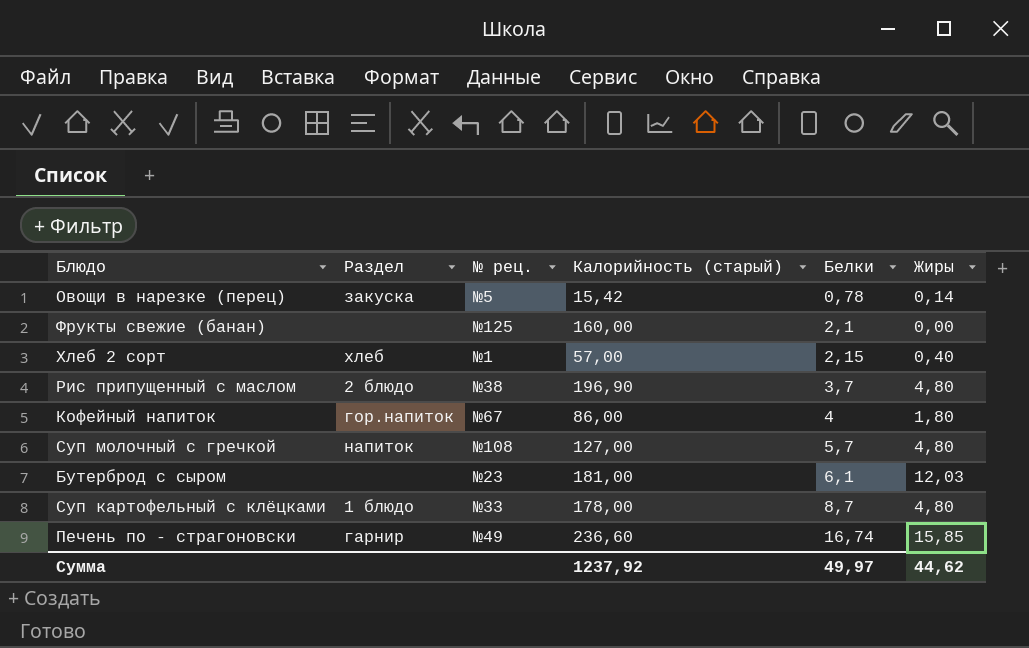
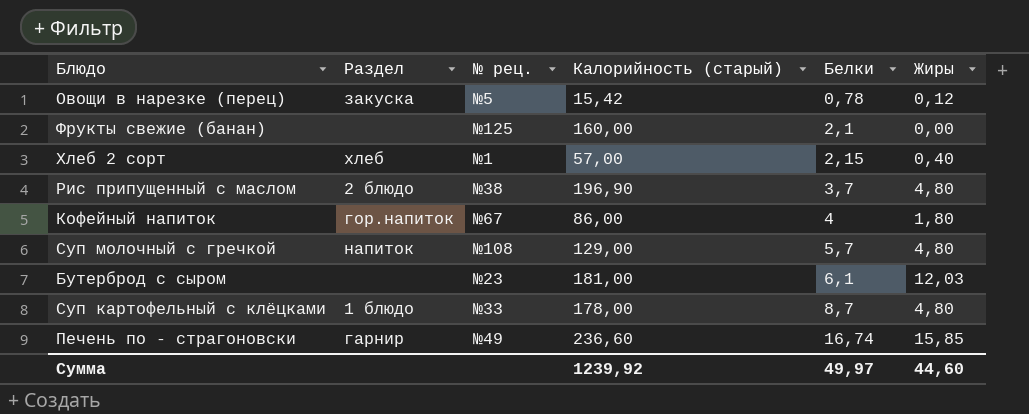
Овощи в нарезке (перец) | Жиры: 0,14 -> 0,12
Суп молочный с гречкой | Калорийность (старый): 127,00 -> 129,00
Сумма | Калорийность (старый): 1237,92 -> 1239,92
Сумма | Жиры: 44,62 -> 44,60

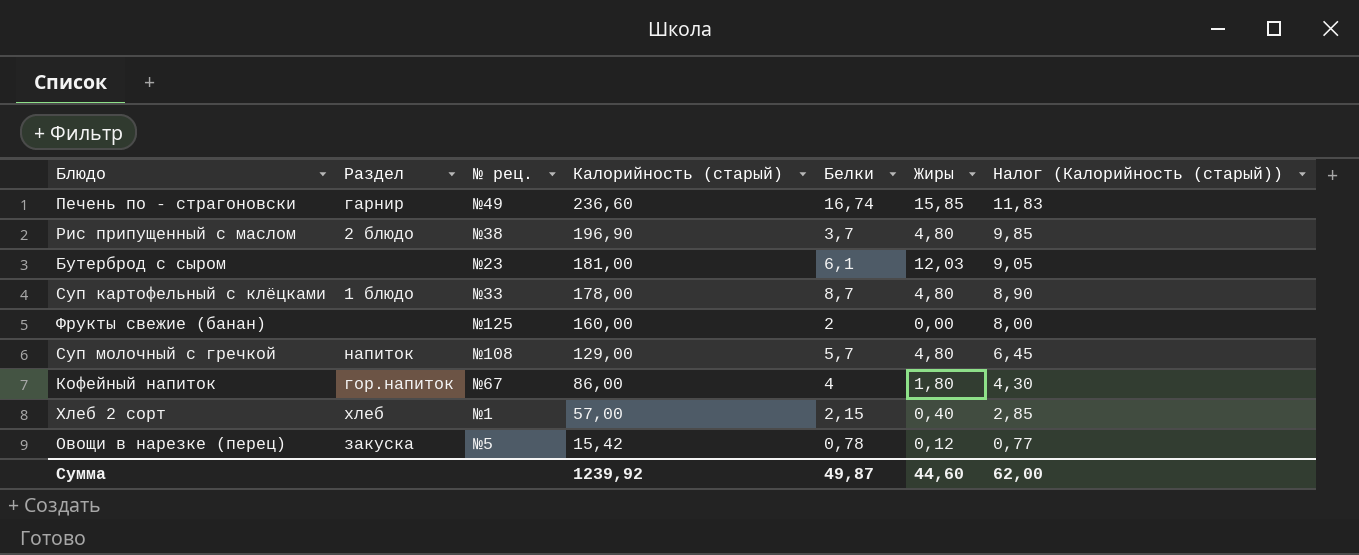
row order: Белки ascending -> Калорийность (старый) descending
column Налог (Калорийность (старый)) | formula: none -> [Калорийность (старый)] * 0,05
Фрукты свежие (банан) | Белки: 2,1 -> 2
Сумма | Белки: 49,97 -> 49,87

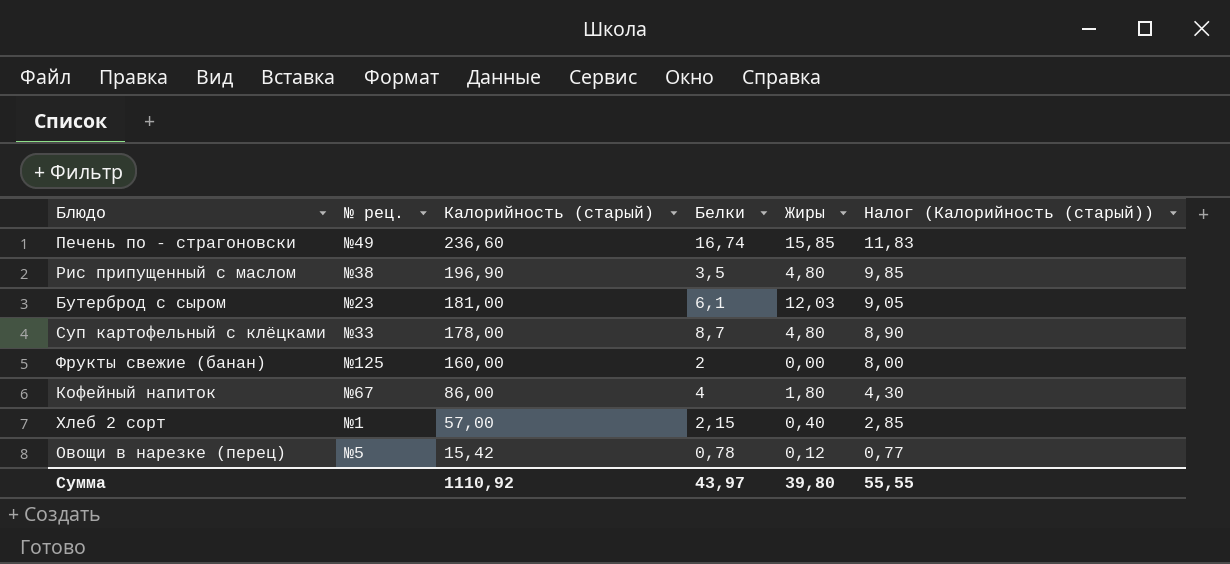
column Раздел | position: 2 -> none
row Суп молочный с гречкой: напиток | №108 | 129,00 | 5,7 | 4,80 | 6,45 -> none
Рис припущенный с маслом | Белки: 3,7 -> 3,5
Сумма | Калорийность (старый): 1239,92 -> 1110,92
Сумма | Белки: 49,87 -> 43,97
Сумма | Жиры: 44,60 -> 39,80
Сумма | Налог (Калорийность (старый)): 62,00 -> 55,55

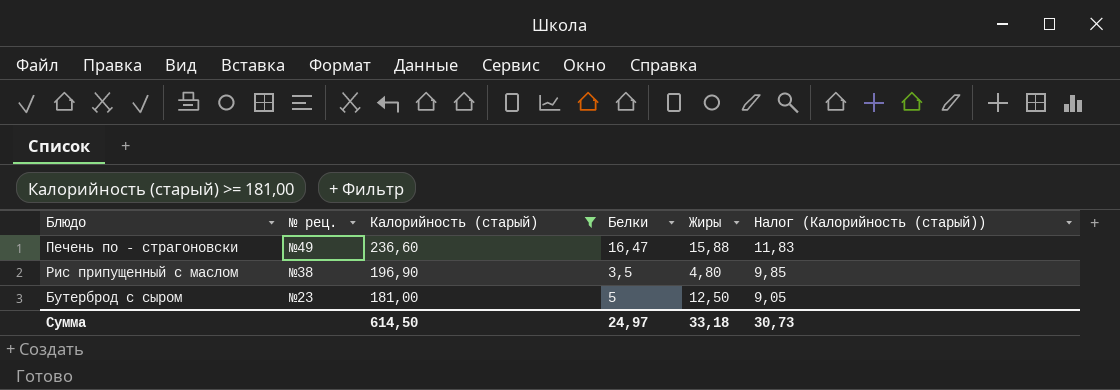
filter: none -> Калорийность (старый) >= 181,00
Печень по - страгоновски | Белки: 16,74 -> 16,47
Печень по - страгоновски | Жиры: 15,85 -> 15,88
Бутерброд с сыром | Белки: 6,1 -> 5
Бутерброд с сыром | Жиры: 12,03 -> 12,50
Сумма | Калорийность (старый): 1110,92 -> 614,50
Сумма | Белки: 43,97 -> 24,97
Сумма | Жиры: 39,80 -> 33,18
Сумма | Налог (Калорийность (старый)): 55,55 -> 30,73

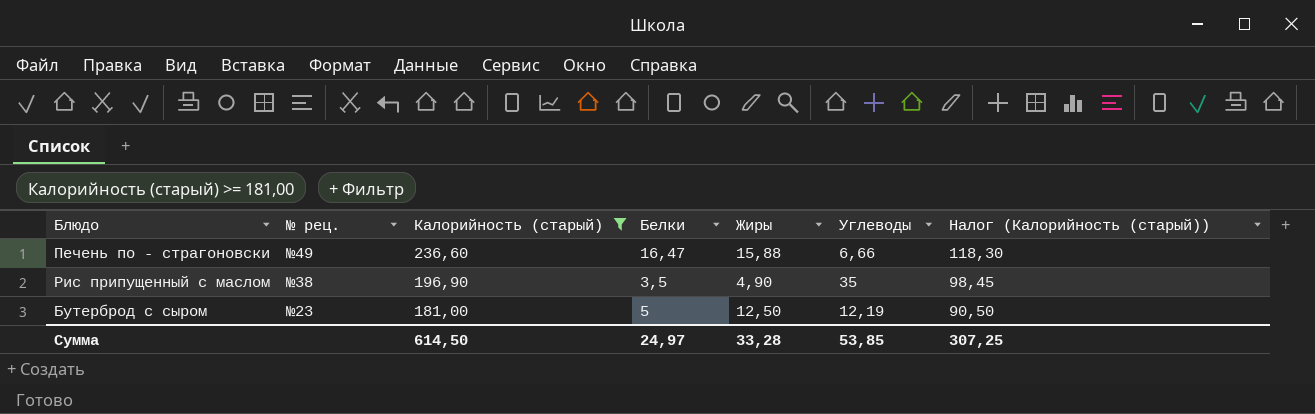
column Углеводы | position: none -> 6
column Налог (Калорийность (старый)) | formula: [Калорийность (старый)] * 0,05 -> [Калорийность (старый)] * 0,5
Рис припущенный с маслом | Жиры: 4,80 -> 4,90
Сумма | Жиры: 33,18 -> 33,28
Сумма | Налог (Калорийность (старый)): 30,73 -> 307,25

